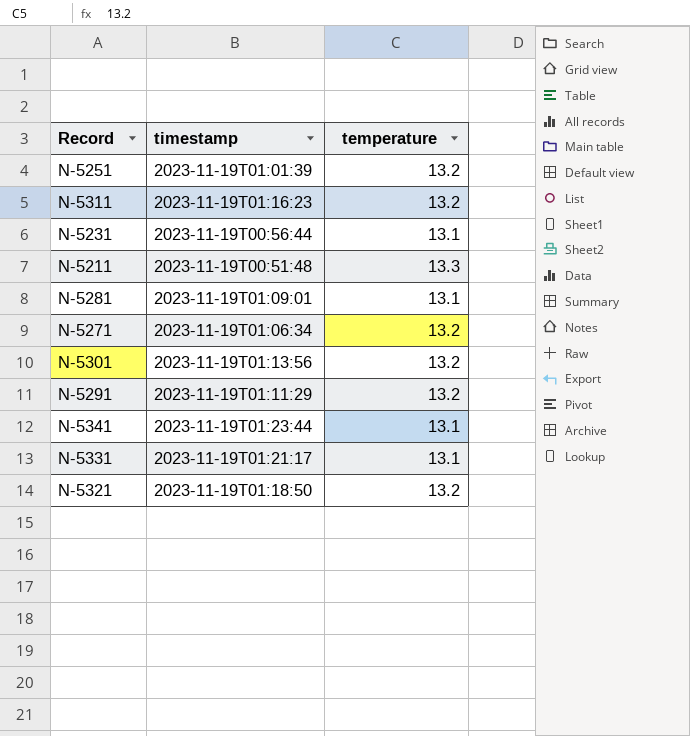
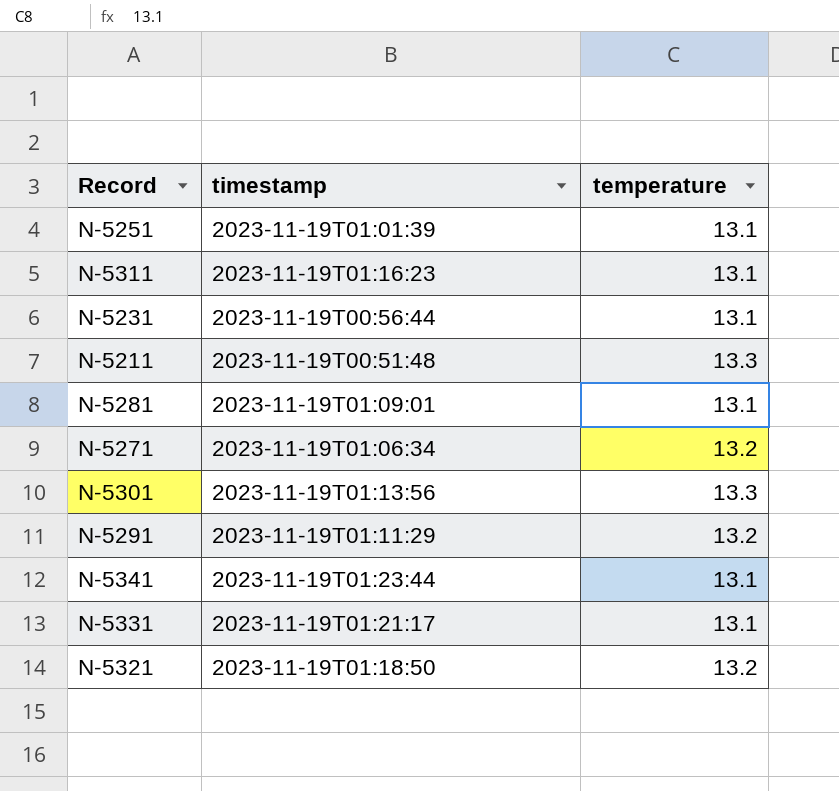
N-5251 | temperature: 13.2 -> 13.1
N-5311 | temperature: 13.2 -> 13.1
N-5301 | temperature: 13.2 -> 13.3

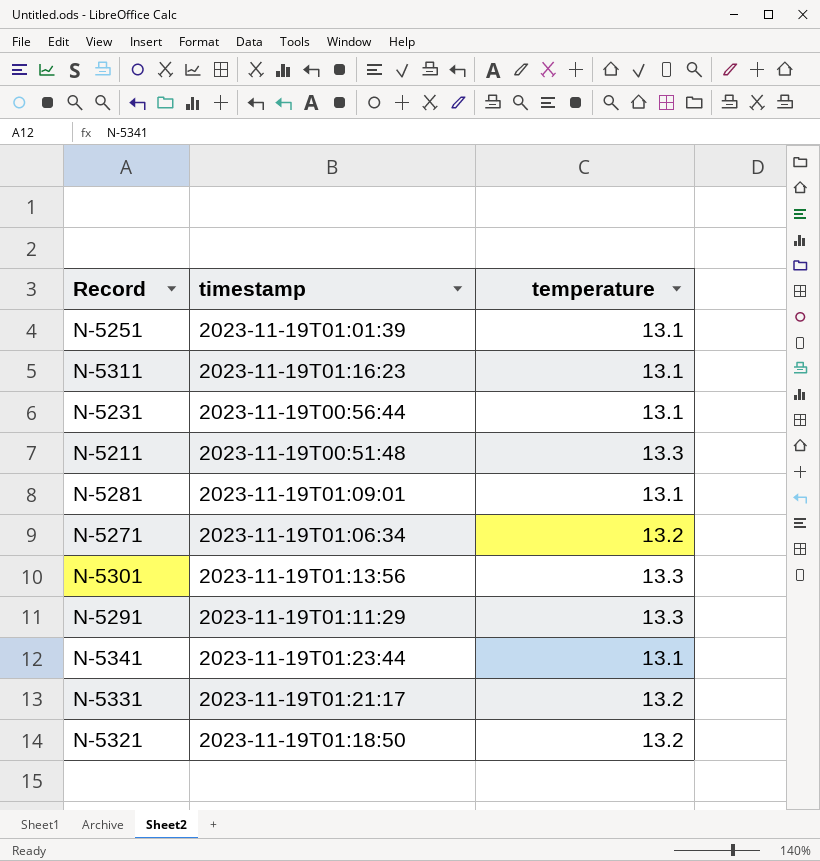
N-5291 | temperature: 13.2 -> 13.3
N-5331 | temperature: 13.1 -> 13.2

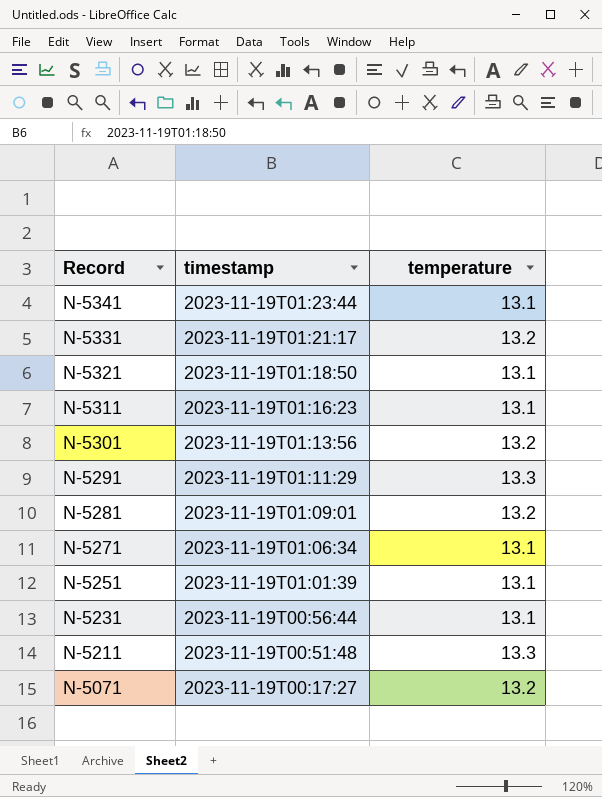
row order: none -> Record descending
N-5321 | temperature: 13.2 -> 13.1
N-5301 | temperature: 13.3 -> 13.2
N-5281 | temperature: 13.1 -> 13.2
N-5271 | temperature: 13.2 -> 13.1
row N-5071: none -> 2023-11-19T00:17:27 | 13.2

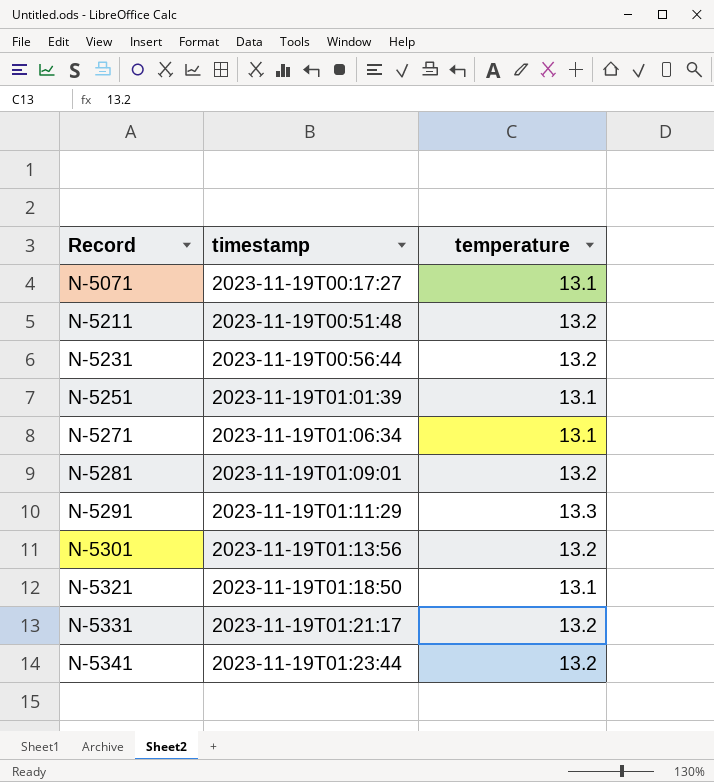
row order: Record descending -> Record ascending
row N-5311: 2023-11-19T01:16:23 | 13.1 -> none
N-5071 | temperature: 13.2 -> 13.1
N-5211 | temperature: 13.3 -> 13.2
N-5231 | temperature: 13.1 -> 13.2
N-5341 | temperature: 13.1 -> 13.2

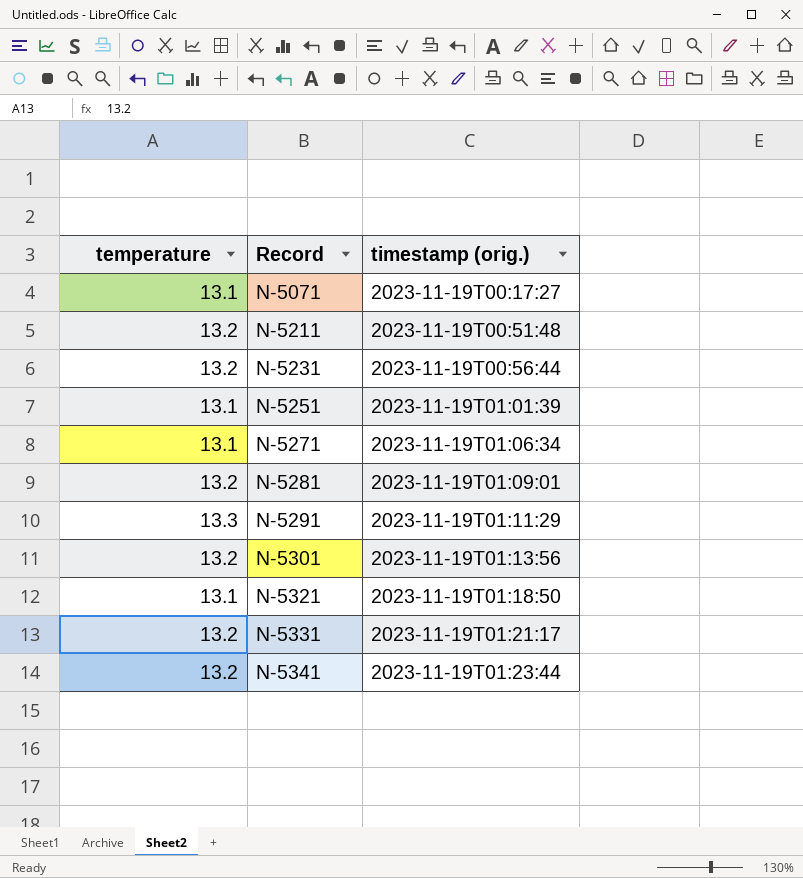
column temperature | position: 3 -> 1
column name: timestamp -> timestamp (orig.)

